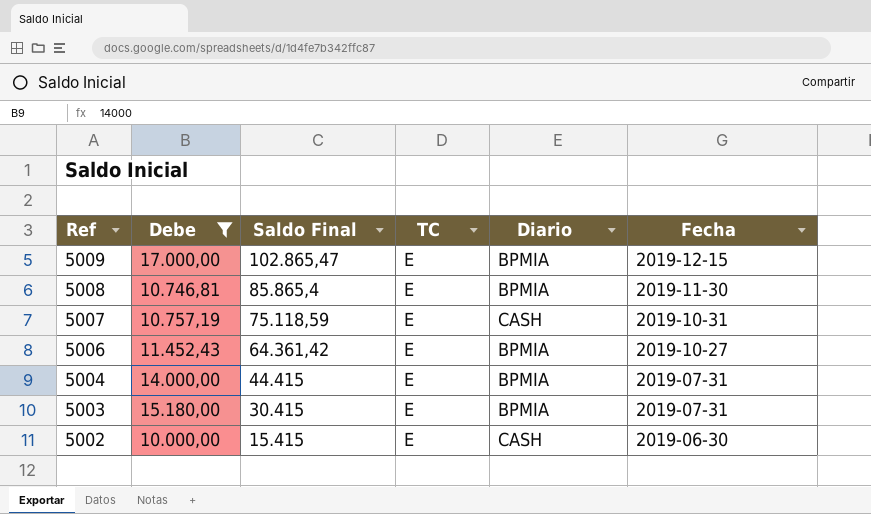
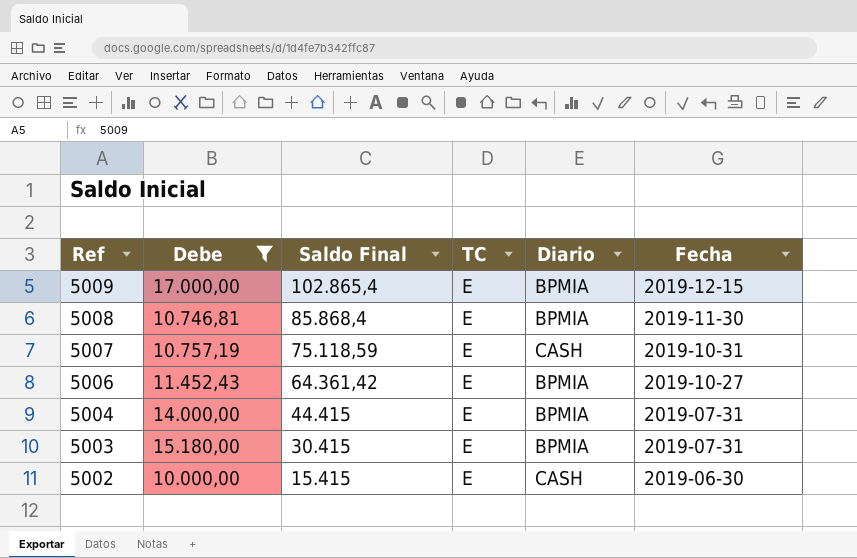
5009 | Saldo Final: 102.865,47 -> 102.865,4
5008 | Saldo Final: 85.865,4 -> 85.868,4

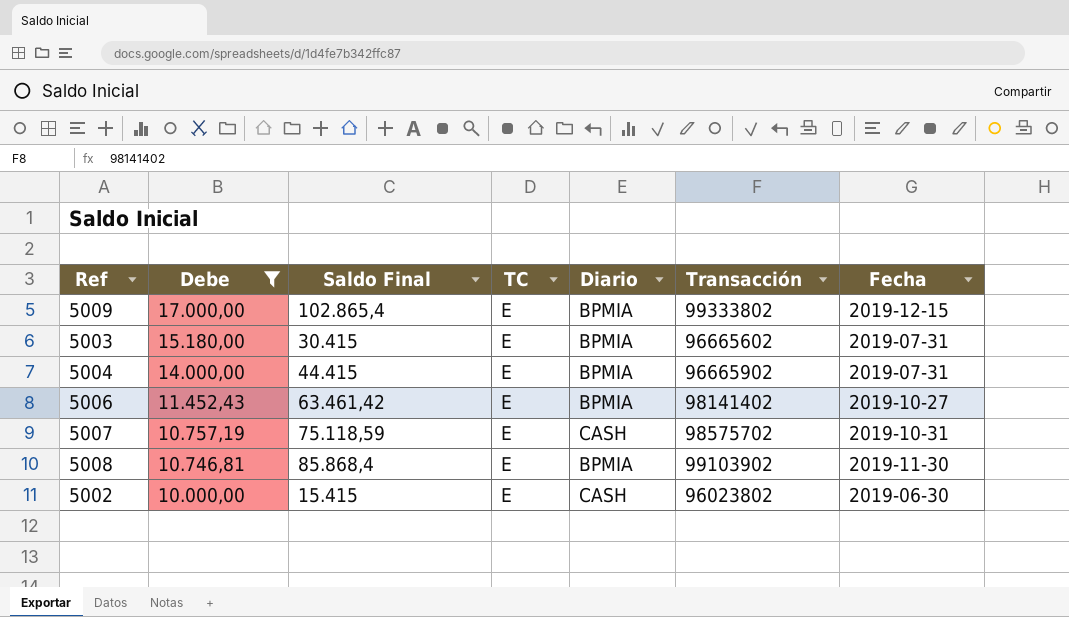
row order: Ref descending -> Debe descending
column Transacción | position: none -> 6
5006 | Saldo Final: 64.361,42 -> 63.461,42

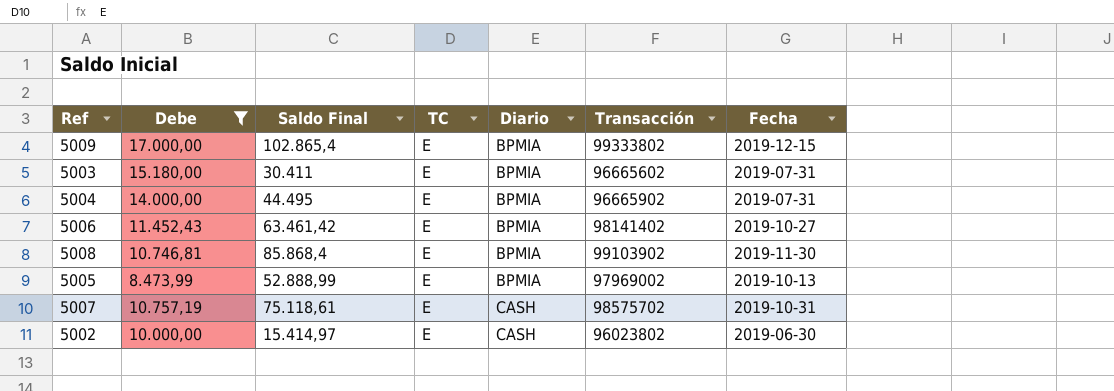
row order: Debe descending -> Diario ascending
5003 | Saldo Final: 30.415 -> 30.411
5004 | Saldo Final: 44.415 -> 44.495
row 5005: none -> 8.473,99 | 52.888,99 | E | BPMIA | 97969002 | 2019-10-13
5007 | Saldo Final: 75.118,59 -> 75.118,61
5002 | Saldo Final: 15.415 -> 15.414,97

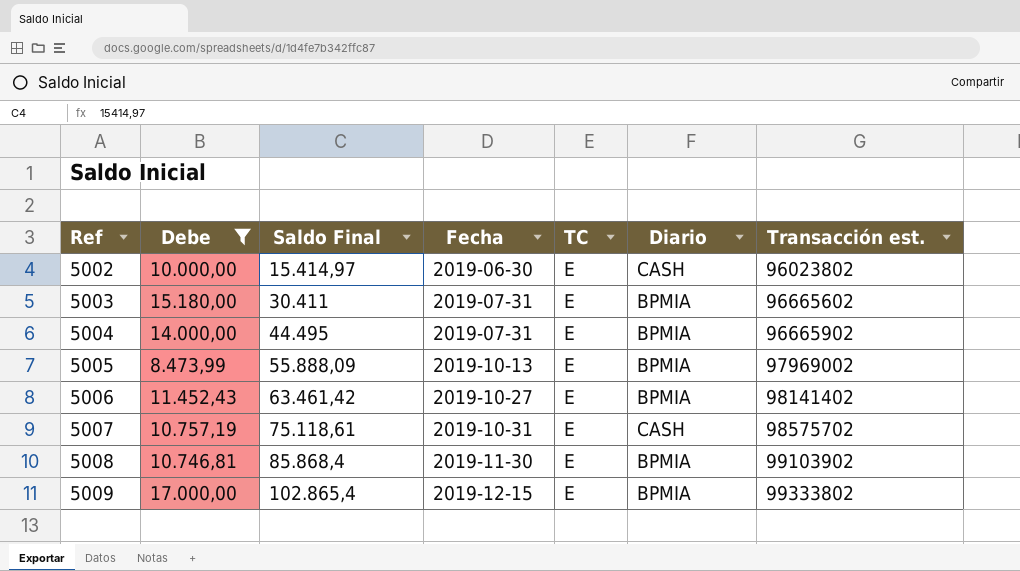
row order: Diario ascending -> Ref ascending
column Fecha | position: 7 -> 4
column name: Transacción -> Transacción est.
5005 | Saldo Final: 52.888,99 -> 55.888,09

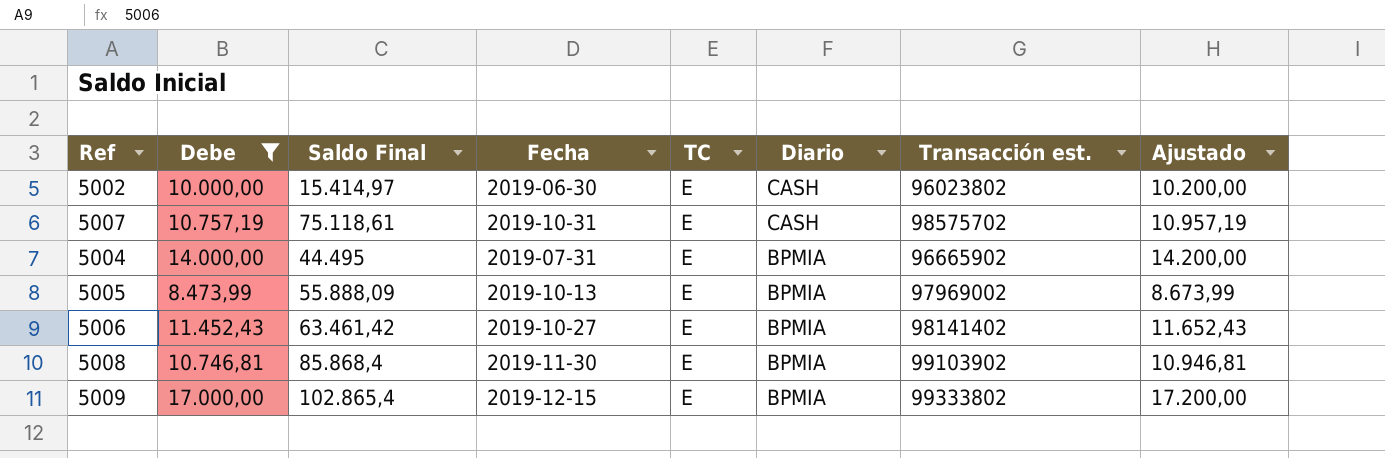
row order: Ref ascending -> Diario descending
column Ajustado | formula: none -> [Debe] + 200
row 5003: 15.180,00 | 30.411 | 2019-07-31 | E | BPMIA | 96665602 -> none

